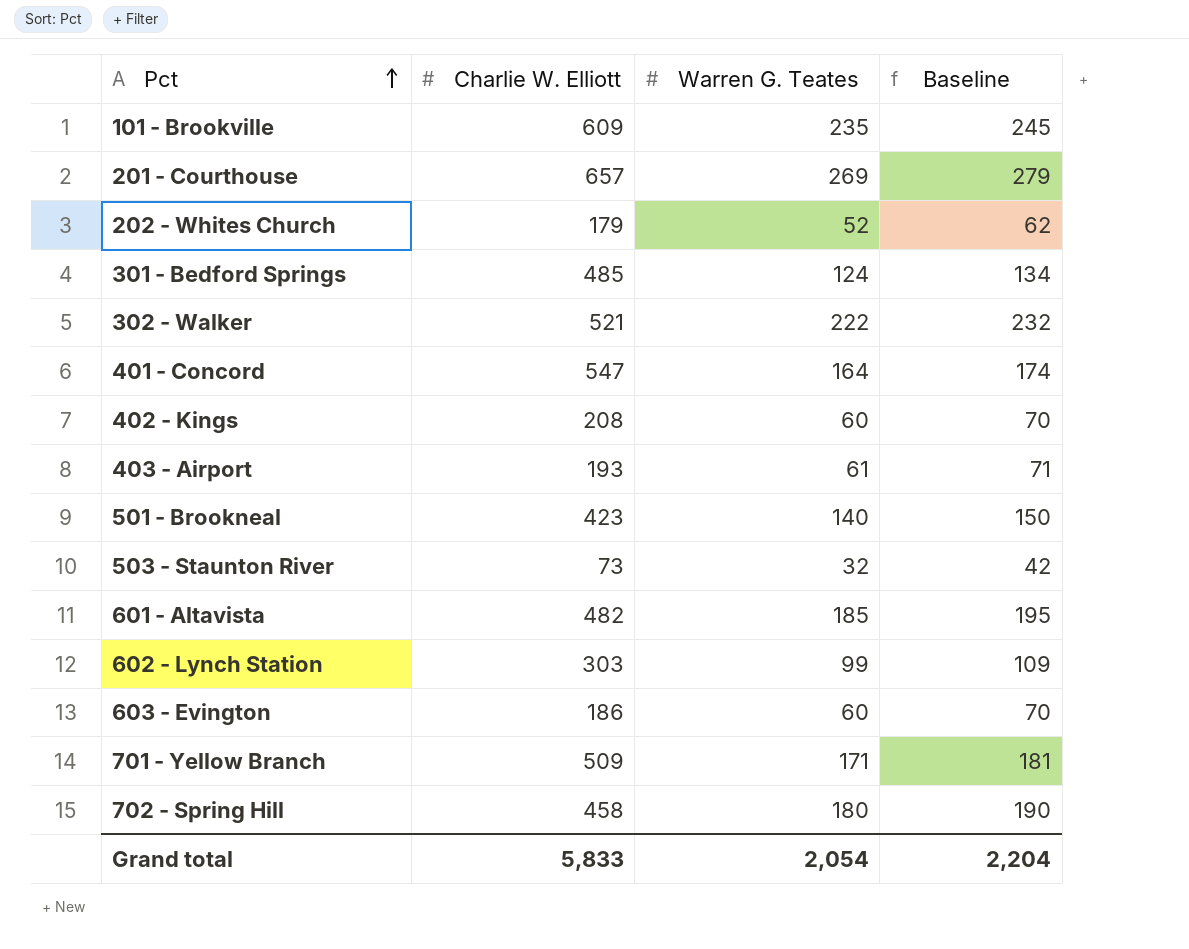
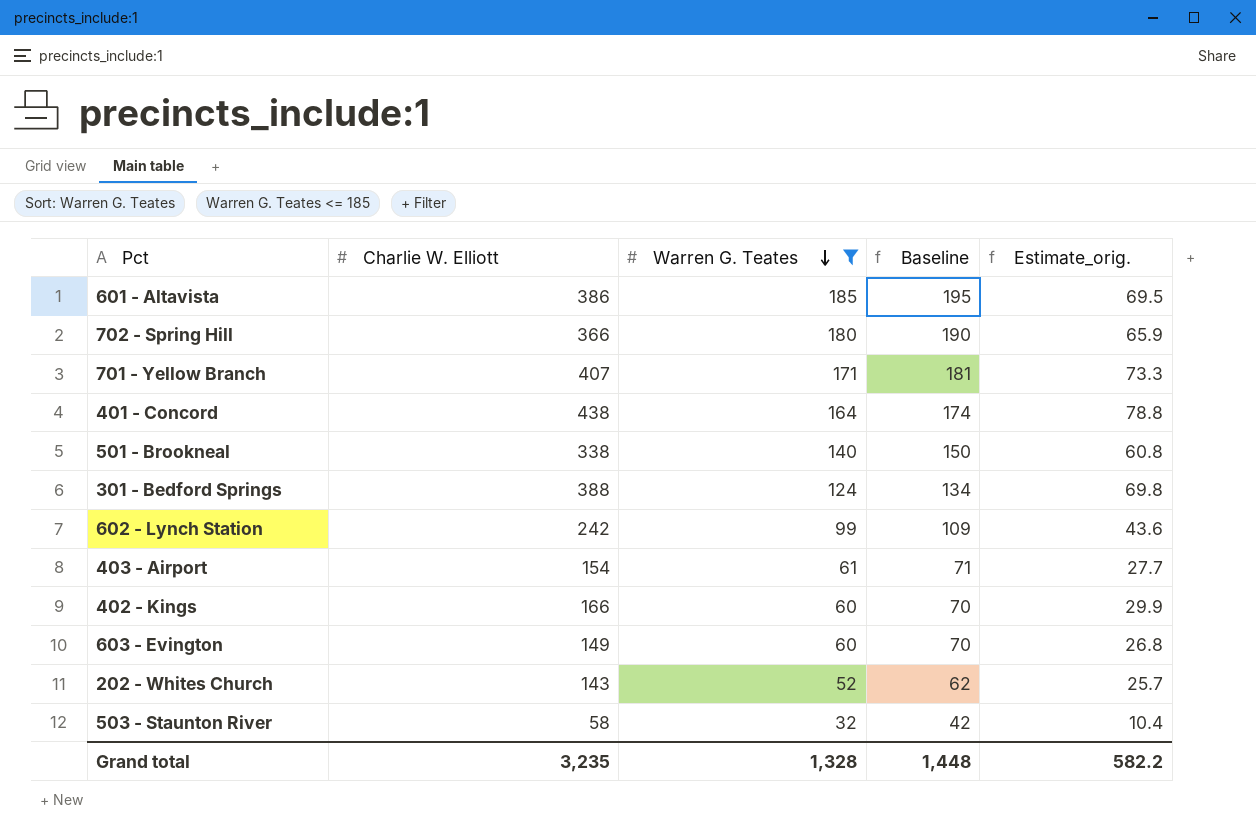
filter: none -> Warren G. Teates <= 185
row order: Pct ascending -> Warren G. Teates descending
column Estimate_orig. | formula: none -> [Charlie W. Elliott] * 0.18
601 - Altavista | Charlie W. Elliott: 482 -> 386
702 - Spring Hill | Charlie W. Elliott: 458 -> 366
701 - Yellow Branch | Charlie W. Elliott: 509 -> 407
401 - Concord | Charlie W. Elliott: 547 -> 438
501 - Brookneal | Charlie W. Elliott: 423 -> 338
301 - Bedford Springs | Charlie W. Elliott: 485 -> 388
602 - Lynch Station | Charlie W. Elliott: 303 -> 242
403 - Airport | Charlie W. Elliott: 193 -> 154
402 - Kings | Charlie W. Elliott: 208 -> 166
603 - Evington | Charlie W. Elliott: 186 -> 149
202 - Whites Church | Charlie W. Elliott: 179 -> 143
503 - Staunton River | Charlie W. Elliott: 73 -> 58
Grand total | Charlie W. Elliott: 5,833 -> 3,235
Grand total | Warren G. Teates: 2,054 -> 1,328
Grand total | Baseline: 2,204 -> 1,448

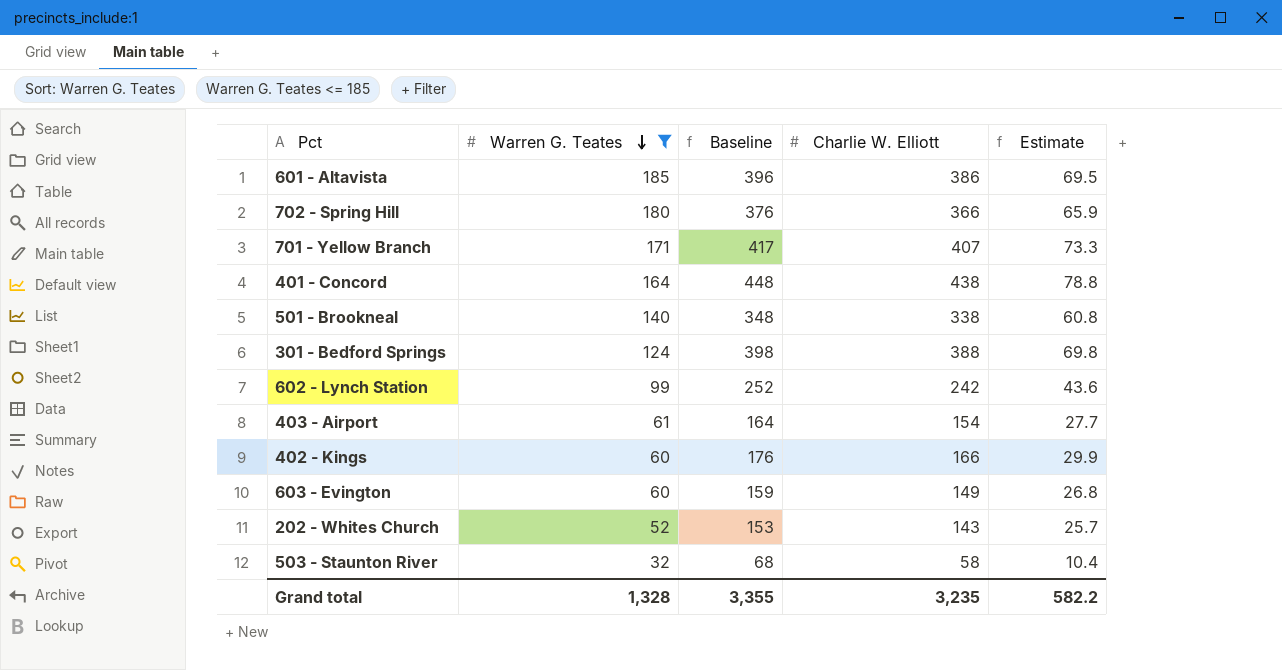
column Baseline | formula: [Warren G. Teates] + 10 -> [Charlie W. Elliott] + 10
column Charlie W. Elliott | position: 2 -> 4
column name: Estimate_orig. -> Estimate
Grand total | Baseline: 1,448 -> 3,355

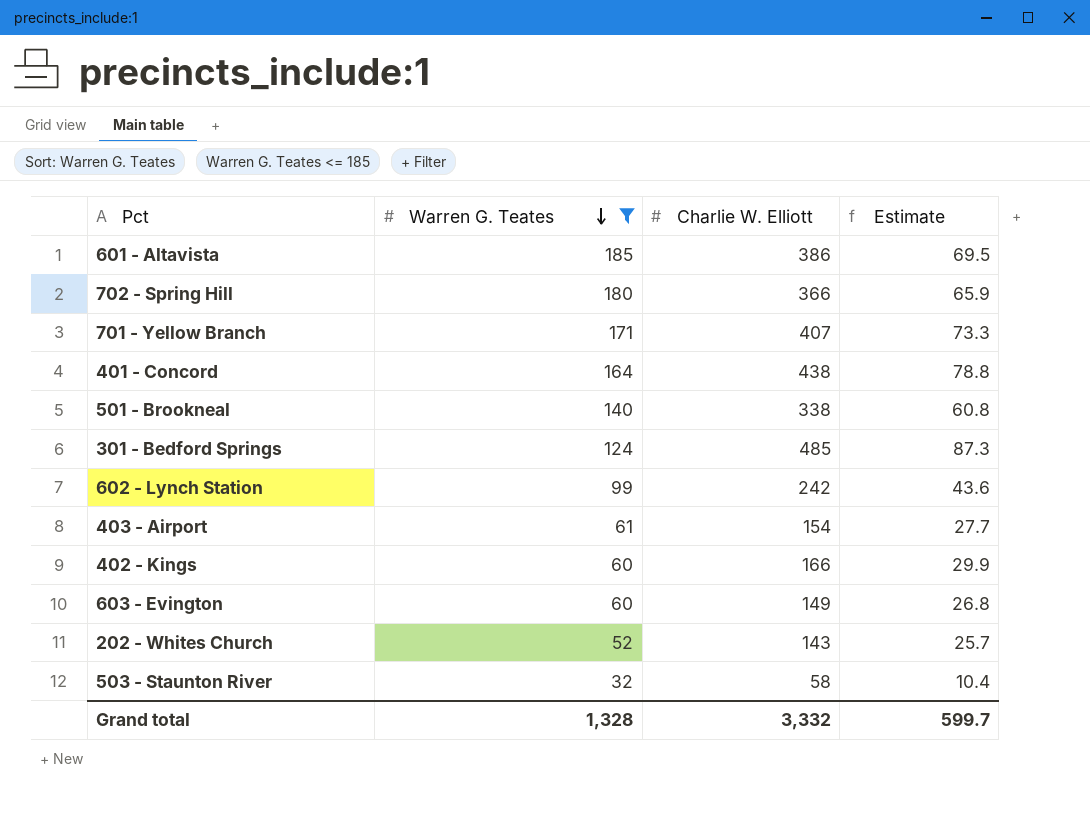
column Baseline | formula: [Charlie W. Elliott] + 10 -> none
301 - Bedford Springs | Charlie W. Elliott: 388 -> 485
301 - Bedford Springs | Estimate: 69.8 -> 87.3
Grand total | Charlie W. Elliott: 3,235 -> 3,332
Grand total | Estimate: 582.2 -> 599.7

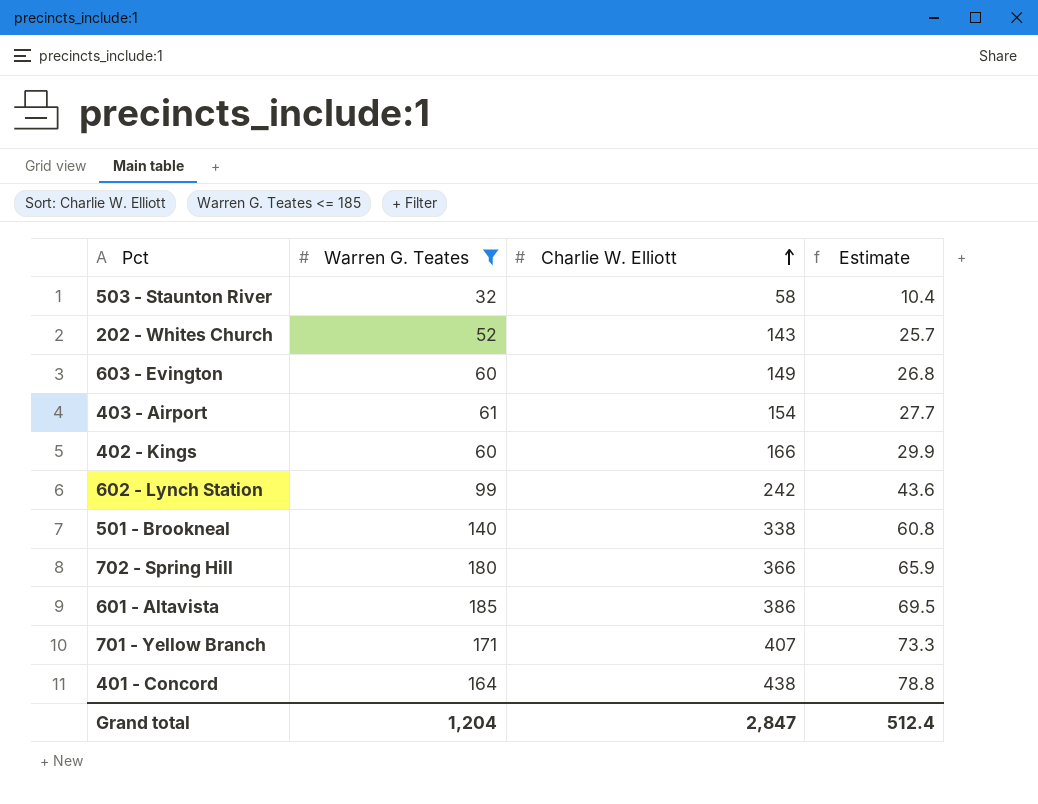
row order: Warren G. Teates descending -> Charlie W. Elliott ascending
row 301 - Bedford Springs: 124 | 485 | 87.3 -> none
Grand total | Warren G. Teates: 1,328 -> 1,204
Grand total | Charlie W. Elliott: 3,332 -> 2,847
Grand total | Estimate: 599.7 -> 512.4

